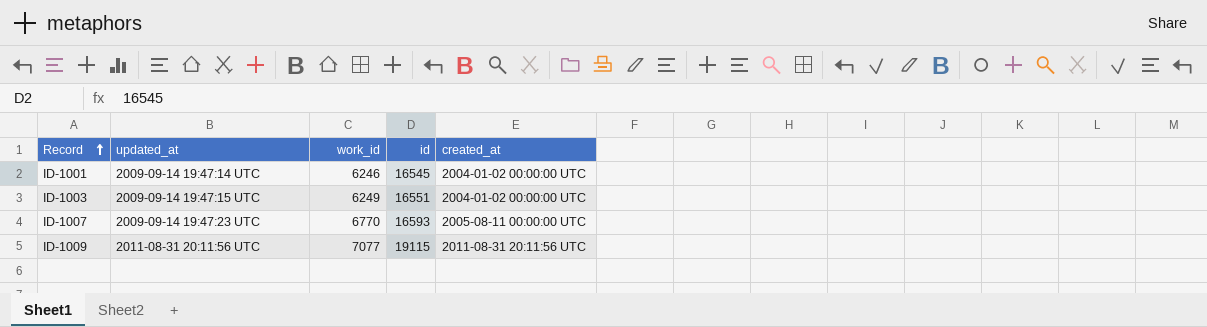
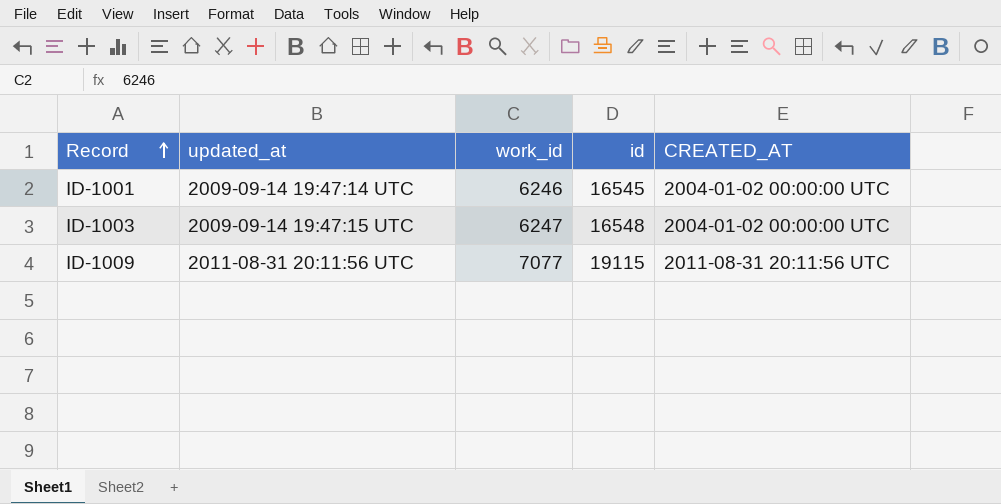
column name: created_at -> CREATED_AT
row ID-1007: 2009-09-14 19:47:23 UTC | 6770 | 16593 | 2005-08-11 00:00:00 UTC -> none
ID-1003 | work_id: 6249 -> 6247
ID-1003 | id: 16551 -> 16548

